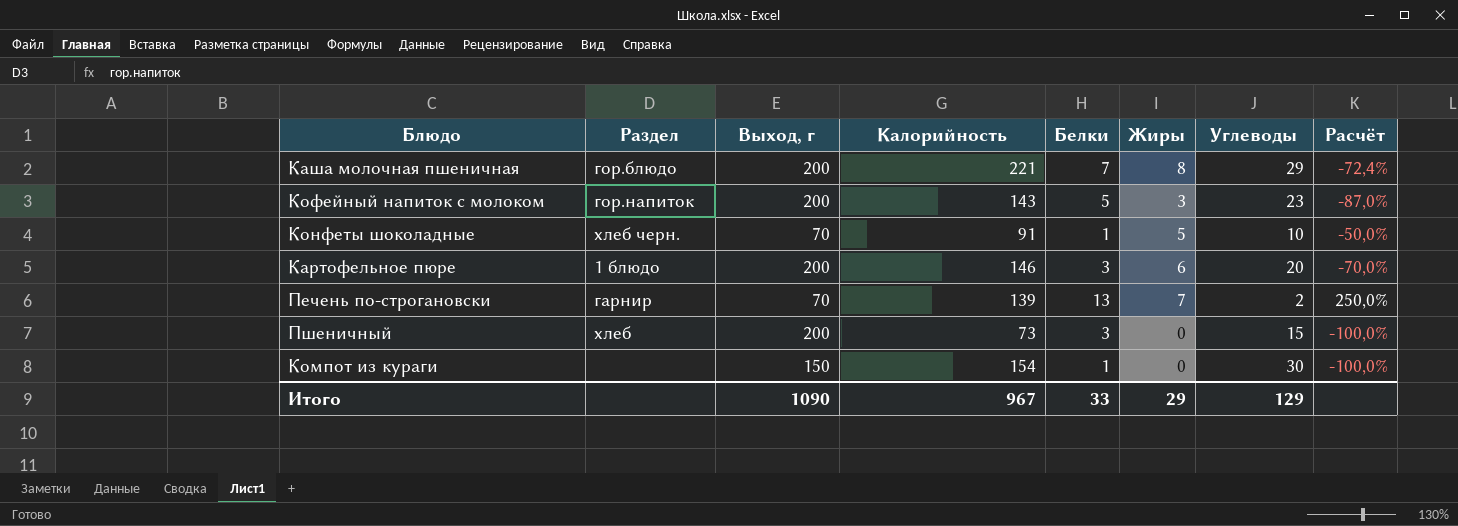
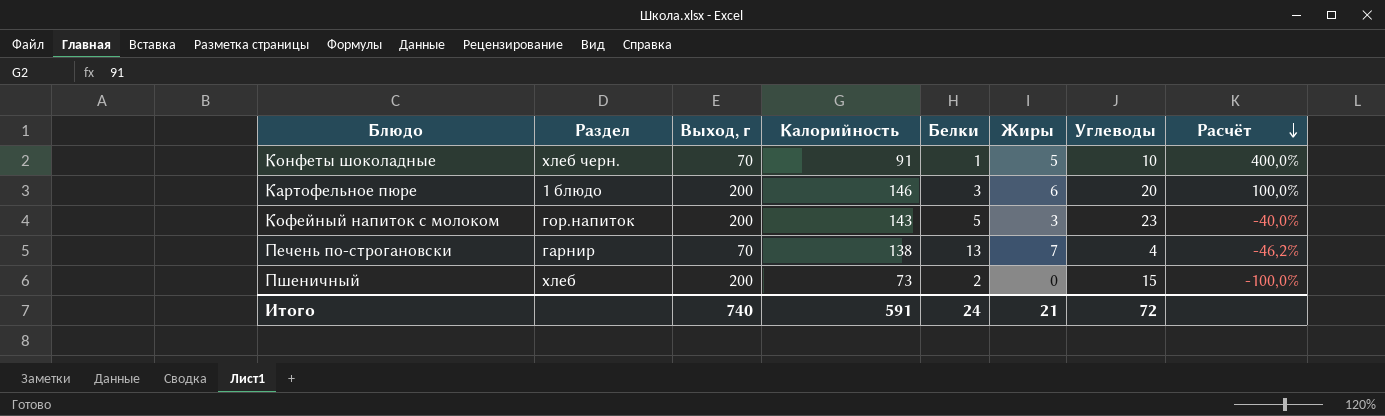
row order: none -> Расчёт descending
column Расчёт | formula: ([Жиры] - [Углеводы]) / [Углеводы] -> ([Жиры] - [Белки]) / [Белки]
row Каша молочная пшеничная: гор.блюдо | 200 | 221 | 7 | 8 | 29 | -72,4% -> none
row Компот из кураги: none | 150 | 154 | 1 | 0 | 30 | -100,0% -> none
Печень по-строгановски | Калорийность: 139 -> 138
Печень по-строгановски | Углеводы: 2 -> 4
Пшеничный | Белки: 3 -> 2
Итого | Выход, г: 1090 -> 740
Итого | Калорийность: 967 -> 591
Итого | Белки: 33 -> 24
Итого | Жиры: 29 -> 21
Итого | Углеводы: 129 -> 72

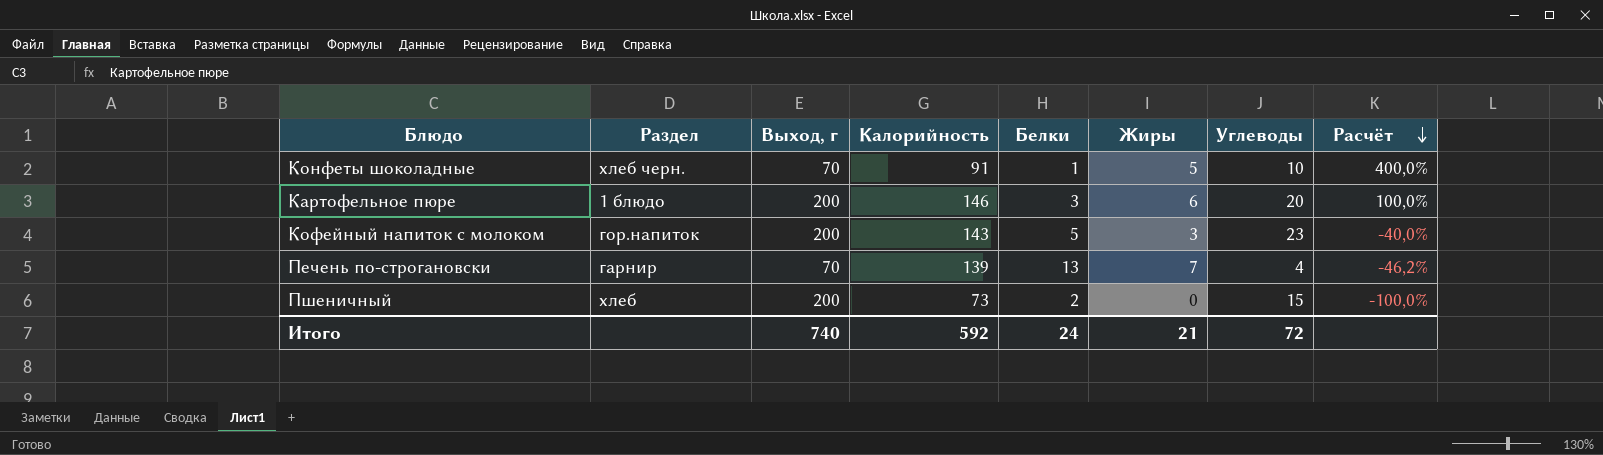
Печень по-строгановски | Калорийность: 138 -> 139
Итого | Калорийность: 591 -> 592

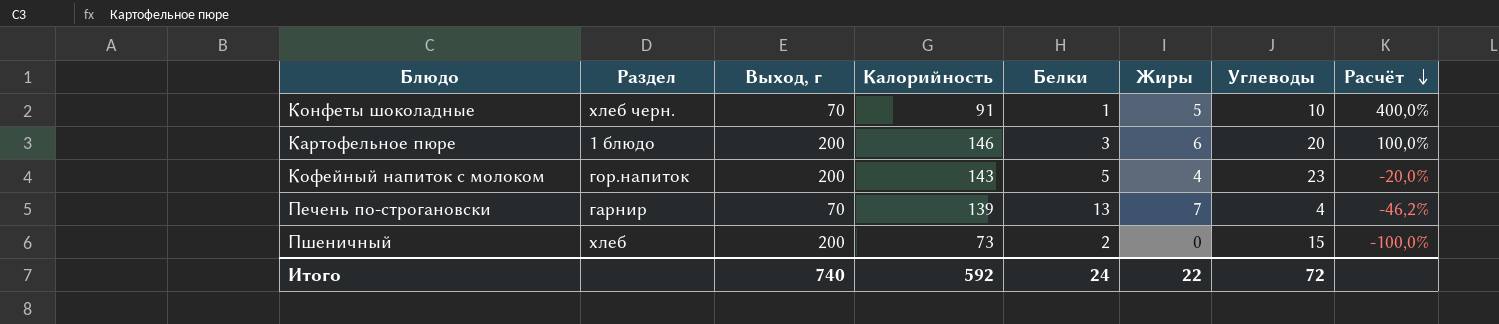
Кофейный напиток с молоком | Жиры: 3 -> 4
Кофейный напиток с молоком | Расчёт: -40,0% -> -20,0%
Итого | Жиры: 21 -> 22

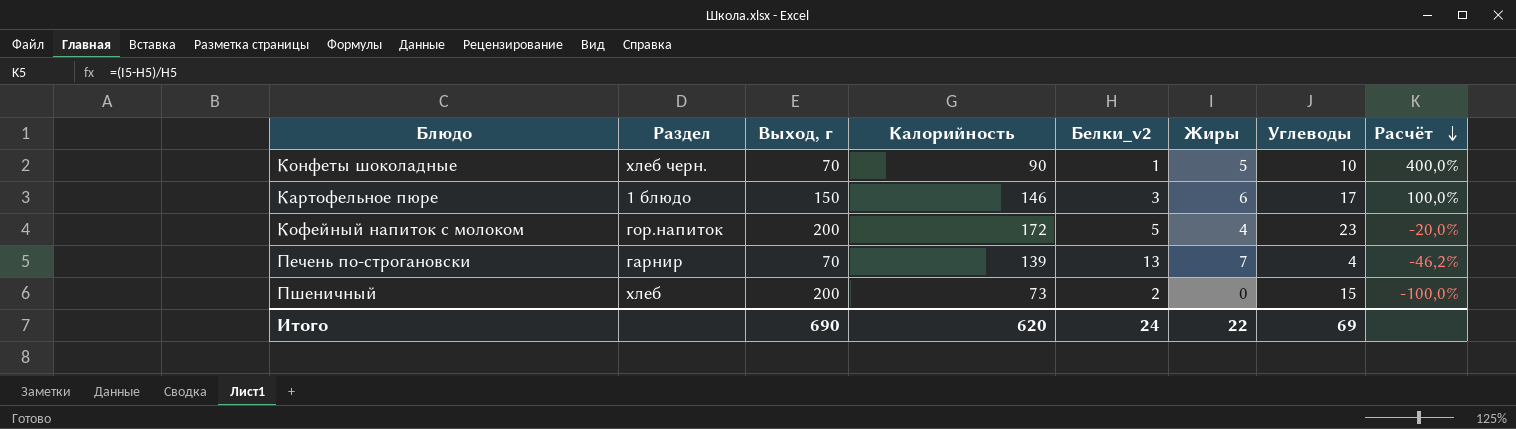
column name: Белки -> Белки_v2
Конфеты шоколадные | Калорийность: 91 -> 90
Картофельное пюре | Выход, г: 200 -> 150
Картофельное пюре | Углеводы: 20 -> 17
Кофейный напиток с молоком | Калорийность: 143 -> 172
Итого | Выход, г: 740 -> 690
Итого | Калорийность: 592 -> 620
Итого | Углеводы: 72 -> 69

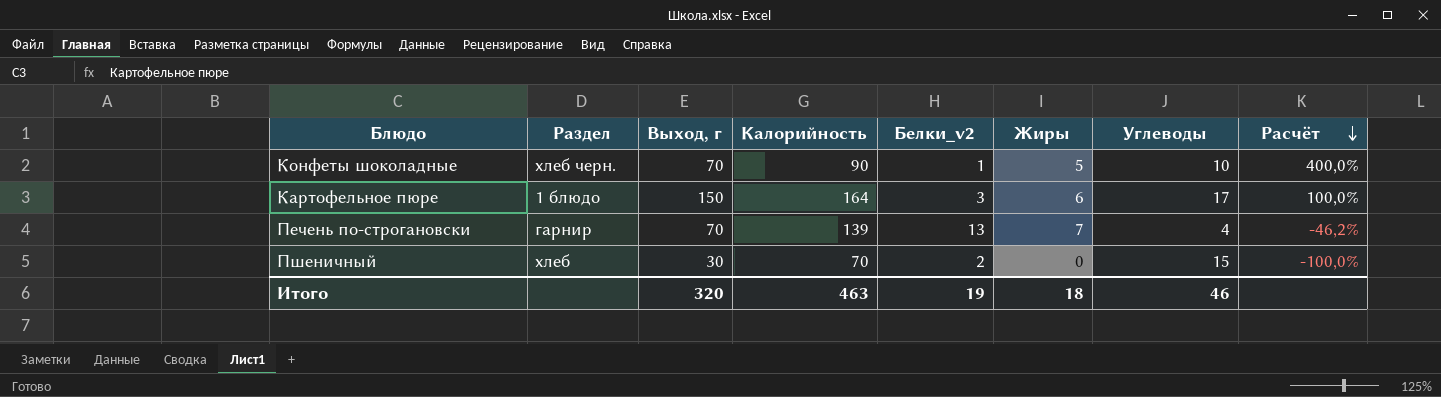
row Кофейный напиток с молоком: гор.напиток | 200 | 172 | 5 | 4 | 23 | -20,0% -> none
Картофельное пюре | Калорийность: 146 -> 164
Пшеничный | Выход, г: 200 -> 30
Пшеничный | Калорийность: 73 -> 70
Итого | Выход, г: 690 -> 320
Итого | Калорийность: 620 -> 463
Итого | Белки_v2: 24 -> 19
Итого | Жиры: 22 -> 18
Итого | Углеводы: 69 -> 46

